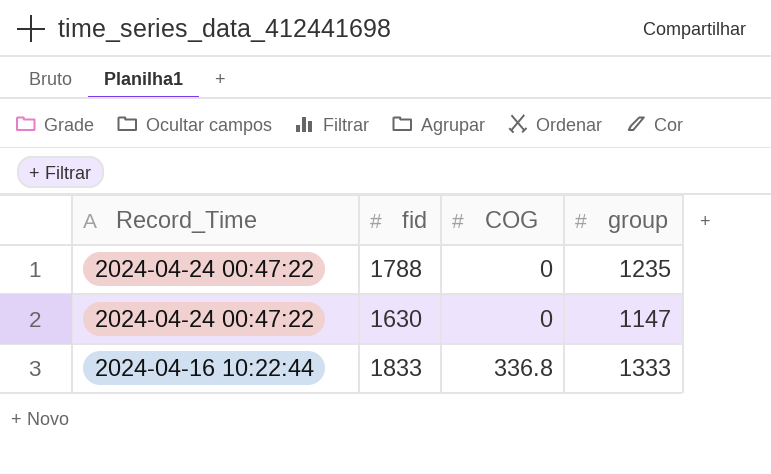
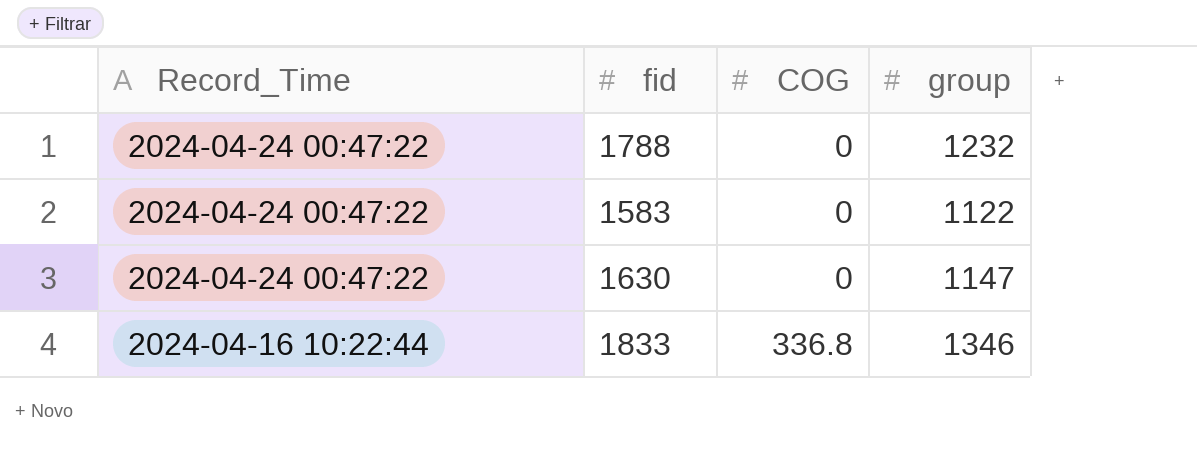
1788 | group: 1235 -> 1232
row 1583: none -> 2024-04-24 00:47:22 | 0 | 1122
1833 | group: 1333 -> 1346

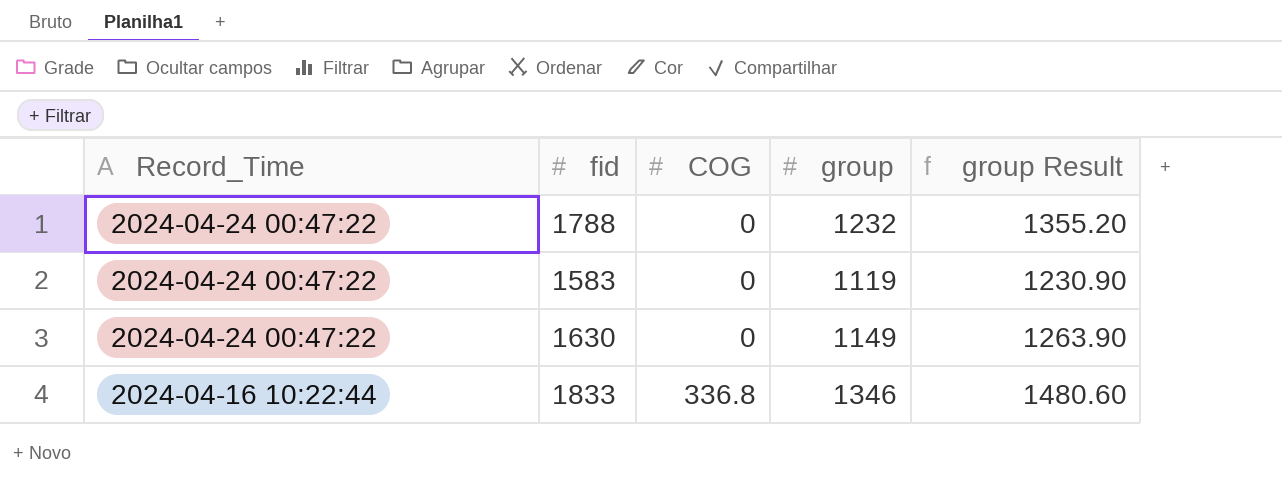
column group Result | formula: none -> [group] * 1.1
1583 | group: 1122 -> 1119
1630 | group: 1147 -> 1149

